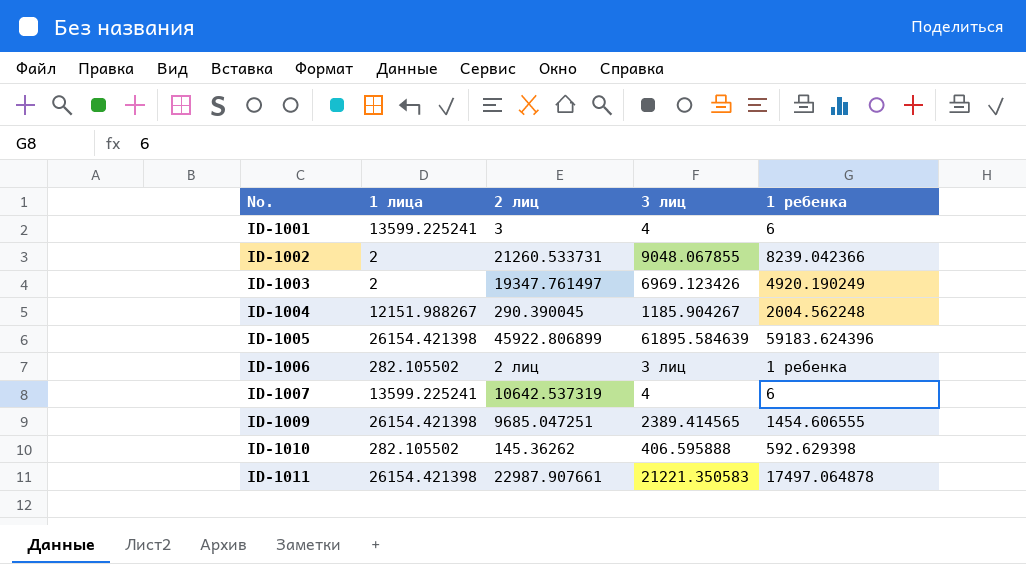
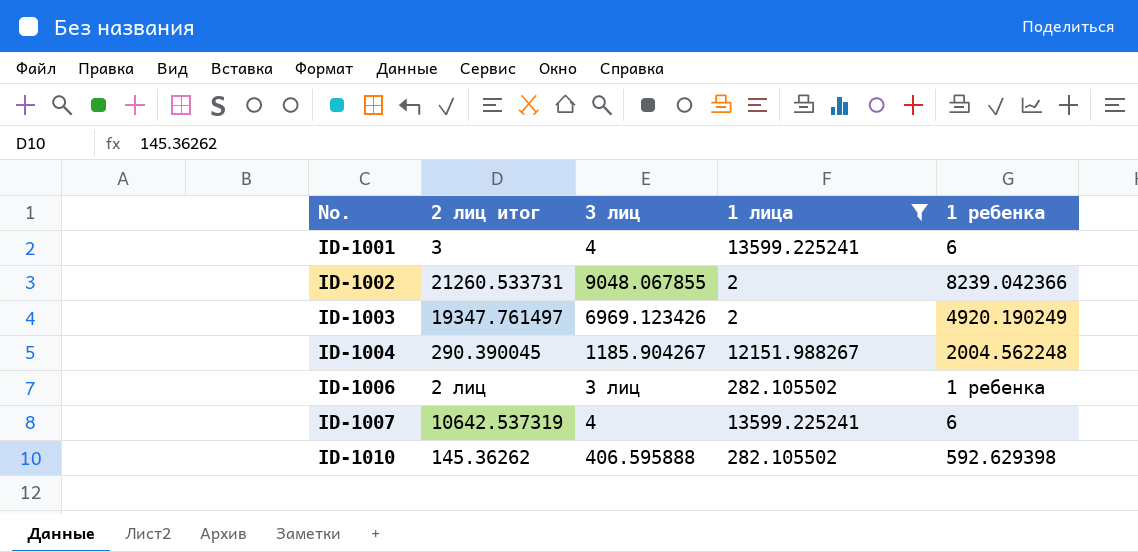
filter: none -> 1 лица != 26154.421398
column name: 2 лиц -> 2 лиц итог
column 1 лица | position: 2 -> 4

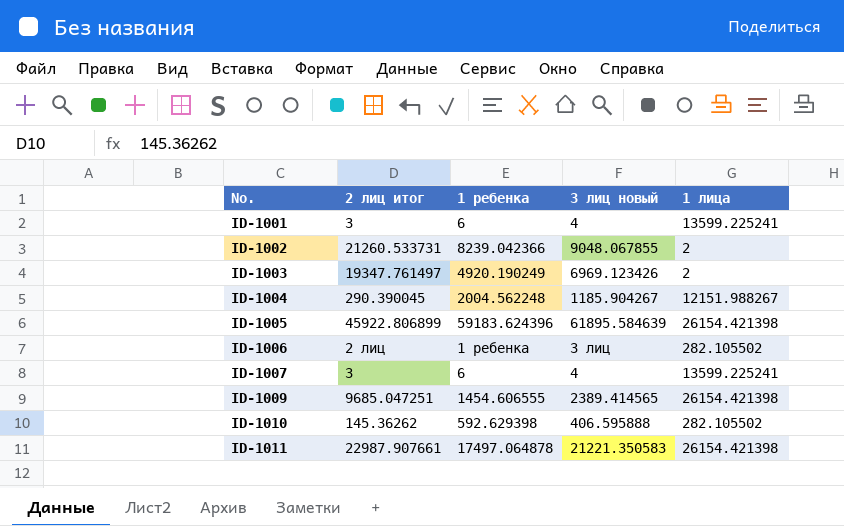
filter: 1 лица != 26154.421398 -> none
column 1 ребенка | position: 5 -> 3
column name: 3 лиц -> 3 лиц новый
ID-1007 | 2 лиц итог: 10642.537319 -> 3

